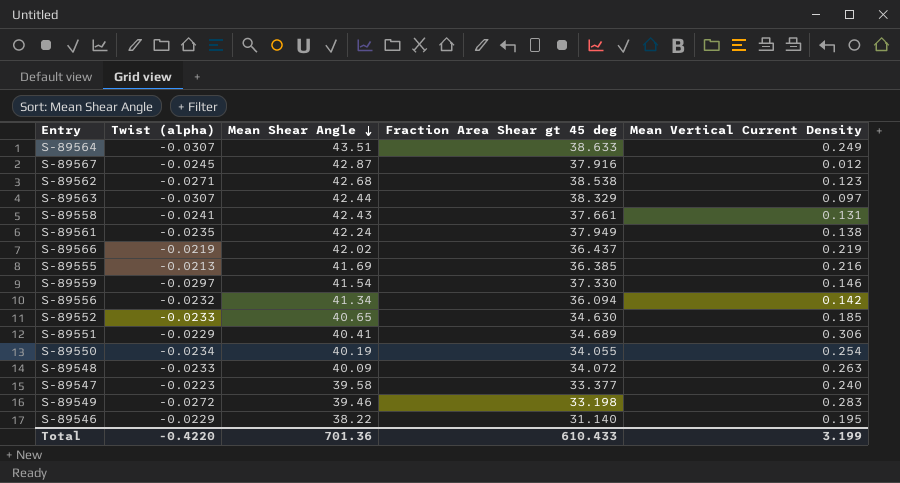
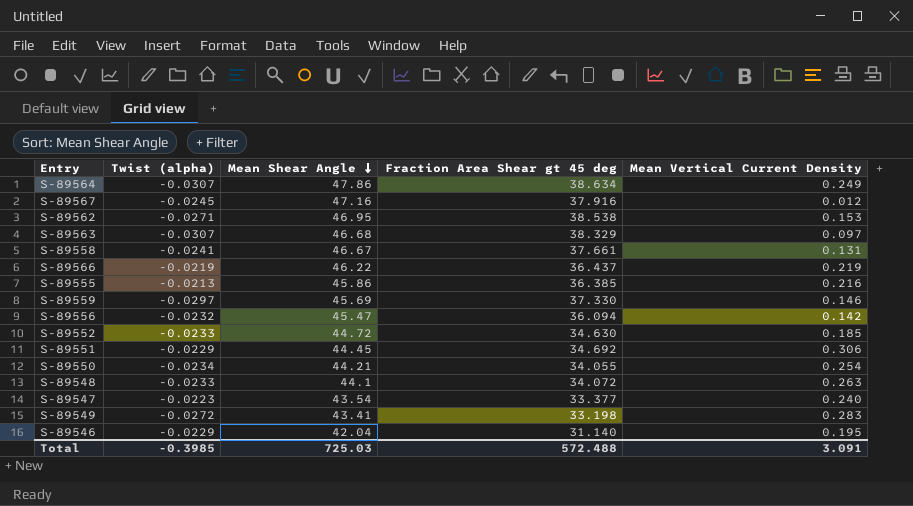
row S-89561: -0.0235 | 42.24 | 37.949 | 0.138 -> none
S-89564 | Mean Shear Angle: 43.51 -> 47.86
S-89564 | Fraction Area Shear gt 45 deg: 38.633 -> 38.634
S-89567 | Mean Shear Angle: 42.87 -> 47.16
S-89562 | Mean Shear Angle: 42.68 -> 46.95
S-89562 | Mean Vertical Current Density: 0.123 -> 0.153
S-89563 | Mean Shear Angle: 42.44 -> 46.68
S-89558 | Mean Shear Angle: 42.43 -> 46.67
S-89566 | Mean Shear Angle: 42.02 -> 46.22
S-89555 | Mean Shear Angle: 41.69 -> 45.86
S-89559 | Mean Shear Angle: 41.54 -> 45.69
S-89556 | Mean Shear Angle: 41.34 -> 45.47
S-89552 | Mean Shear Angle: 40.65 -> 44.72
S-89551 | Mean Shear Angle: 40.41 -> 44.45
S-89551 | Fraction Area Shear gt 45 deg: 34.689 -> 34.692
S-89550 | Mean Shear Angle: 40.19 -> 44.21
S-89548 | Mean Shear Angle: 40.09 -> 44.1
S-89547 | Mean Shear Angle: 39.58 -> 43.54
S-89549 | Mean Shear Angle: 39.46 -> 43.41
S-89546 | Mean Shear Angle: 38.22 -> 42.04
Total | Twist (alpha): -0.4220 -> -0.3985
Total | Mean Shear Angle: 701.36 -> 725.03
Total | Fraction Area Shear gt 45 deg: 610.433 -> 572.488
Total | Mean Vertical Current Density: 3.199 -> 3.091

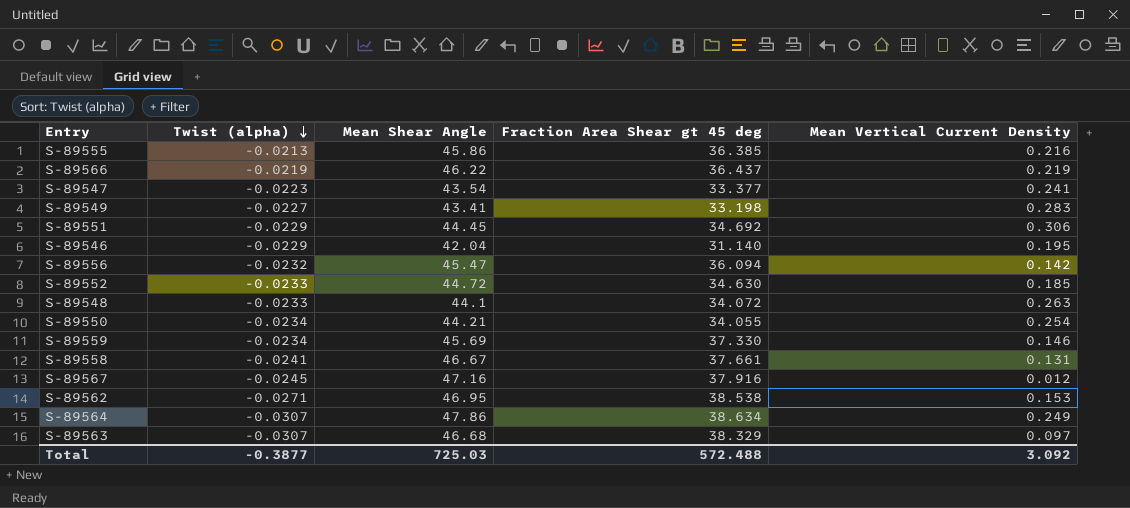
row order: Mean Shear Angle descending -> Twist (alpha) descending
S-89547 | Mean Vertical Current Density: 0.240 -> 0.241
S-89549 | Twist (alpha): -0.0272 -> -0.0227
S-89559 | Twist (alpha): -0.0297 -> -0.0234
Total | Twist (alpha): -0.3985 -> -0.3877
Total | Mean Vertical Current Density: 3.091 -> 3.092

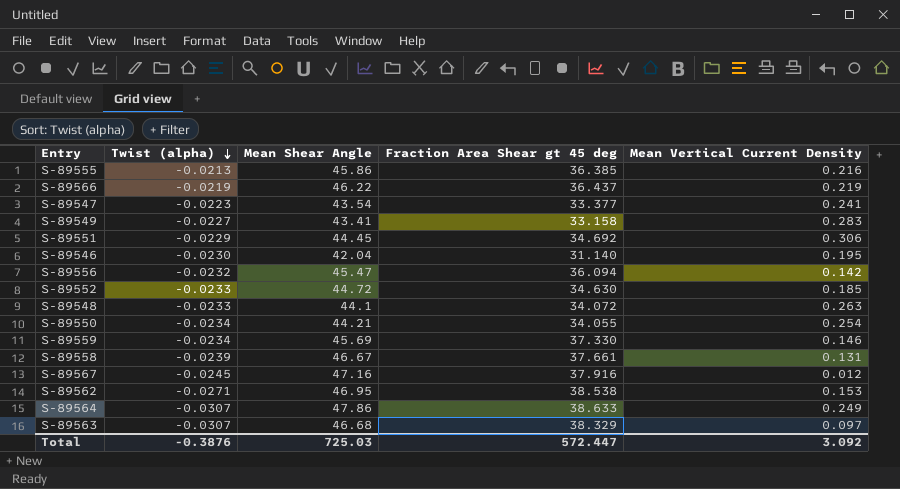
S-89549 | Fraction Area Shear gt 45 deg: 33.198 -> 33.158
S-89546 | Twist (alpha): -0.0229 -> -0.0230
S-89558 | Twist (alpha): -0.0241 -> -0.0239
S-89564 | Fraction Area Shear gt 45 deg: 38.634 -> 38.633
Total | Twist (alpha): -0.3877 -> -0.3876
Total | Fraction Area Shear gt 45 deg: 572.488 -> 572.447

